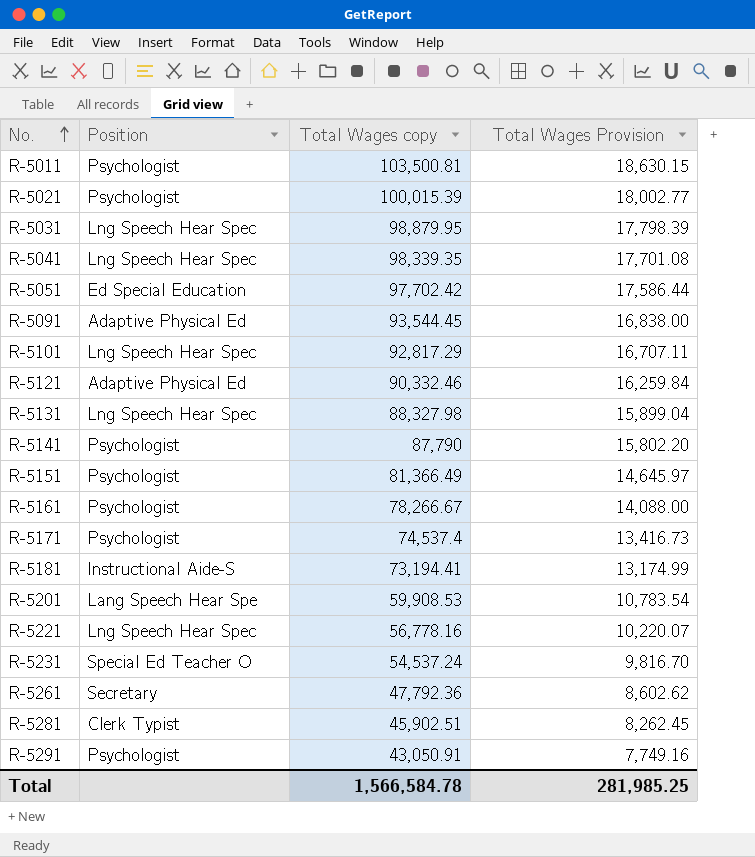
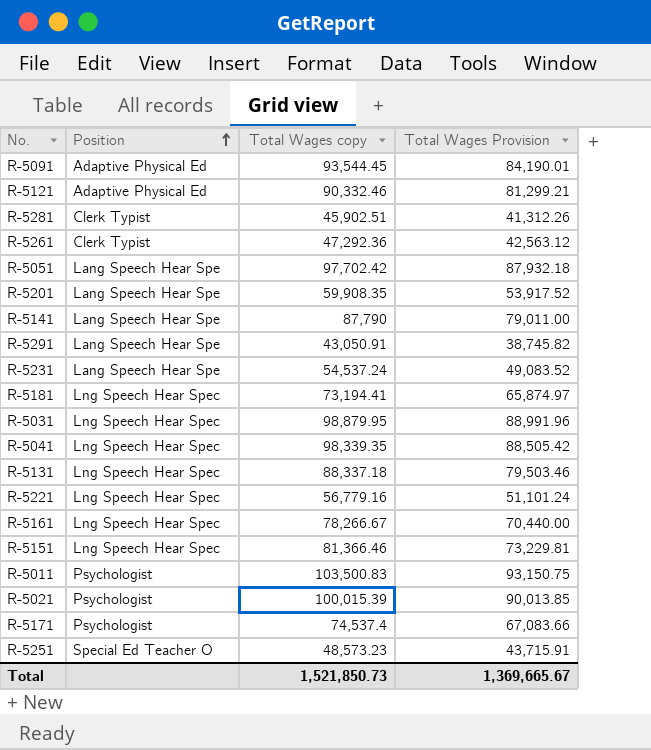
row order: No. ascending -> Position ascending
column Total Wages Provision | formula: [Total Wages copy] * 0.18 -> [Total Wages copy] * 0.9
row R-5101: Lng Speech Hear Spec | 92,817.29 | 16,707.11 -> none
R-5261 | Position: Secretary -> Clerk Typist
R-5261 | Total Wages copy: 47,792.36 -> 47,292.36
R-5051 | Position: Ed Special Education -> Lang Speech Hear Spe
R-5201 | Total Wages copy: 59,908.53 -> 59,908.35
R-5141 | Position: Psychologist -> Lang Speech Hear Spe
R-5291 | Position: Psychologist -> Lang Speech Hear Spe
R-5231 | Position: Special Ed Teacher O -> Lang Speech Hear Spe
R-5181 | Position: Instructional Aide-S -> Lng Speech Hear Spec
R-5131 | Total Wages copy: 88,327.98 -> 88,337.18
R-5221 | Total Wages copy: 56,778.16 -> 56,779.16
R-5161 | Position: Psychologist -> Lng Speech Hear Spec
R-5151 | Position: Psychologist -> Lng Speech Hear Spec
R-5151 | Total Wages copy: 81,366.49 -> 81,366.46
R-5011 | Total Wages copy: 103,500.81 -> 103,500.83
row R-5251: none -> Special Ed Teacher O | 48,573.23 | 43,715.91
Total | Total Wages copy: 1,566,584.78 -> 1,521,850.73
Total | Total Wages Provision: 281,985.25 -> 1,369,665.67

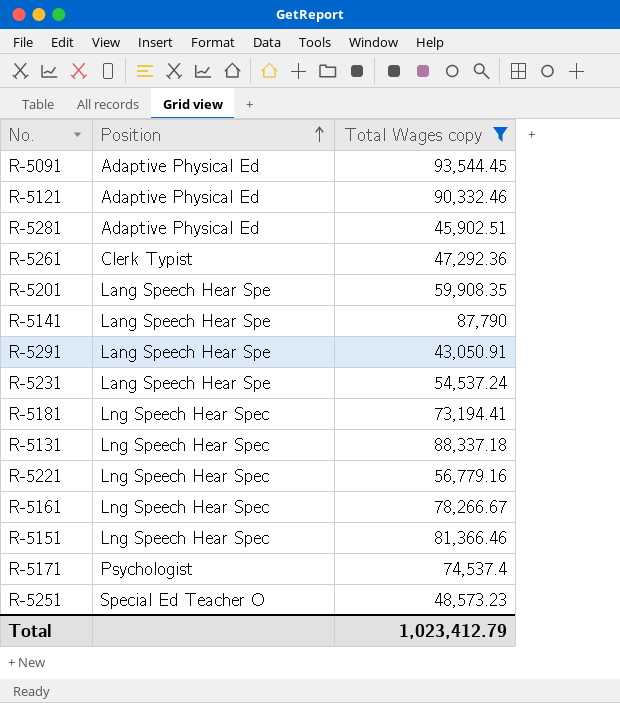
filter: none -> Total Wages copy <= 93,544.45
column Total Wages Provision | formula: [Total Wages copy] * 0.9 -> none
R-5281 | Position: Clerk Typist -> Adaptive Physical Ed
Total | Total Wages copy: 1,521,850.73 -> 1,023,412.79

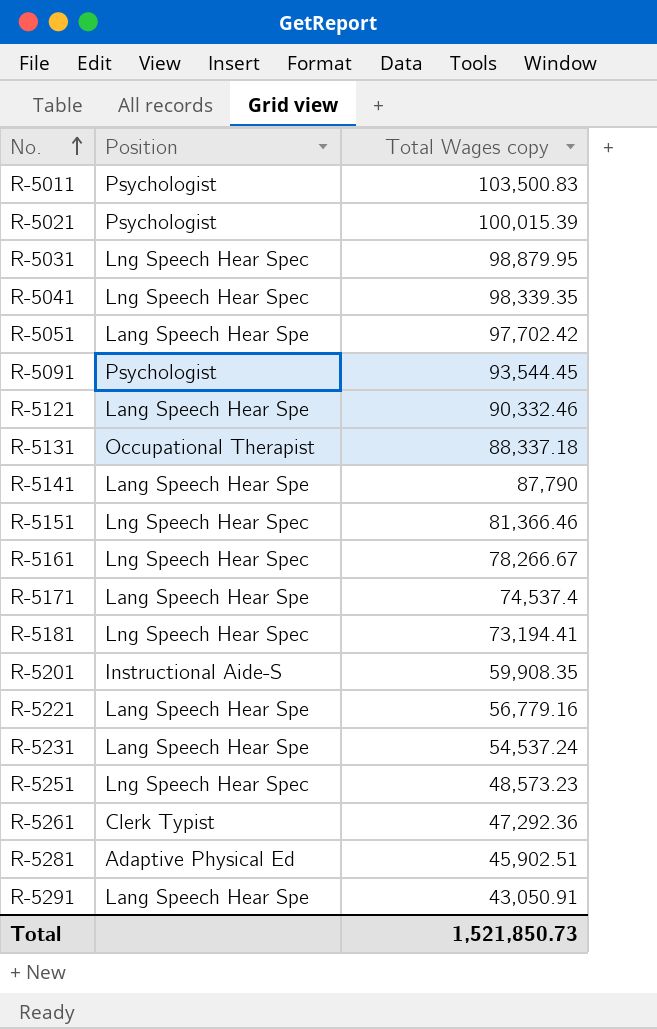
filter: Total Wages copy <= 93,544.45 -> none
row order: Position ascending -> No. ascending
R-5091 | Position: Adaptive Physical Ed -> Psychologist
R-5121 | Position: Adaptive Physical Ed -> Lang Speech Hear Spe
R-5131 | Position: Lng Speech Hear Spec -> Occupational Therapist
R-5171 | Position: Psychologist -> Lang Speech Hear Spe
R-5201 | Position: Lang Speech Hear Spe -> Instructional Aide-S
R-5221 | Position: Lng Speech Hear Spec -> Lang Speech Hear Spe
R-5251 | Position: Special Ed Teacher O -> Lng Speech Hear Spec
Total | Total Wages copy: 1,023,412.79 -> 1,521,850.73

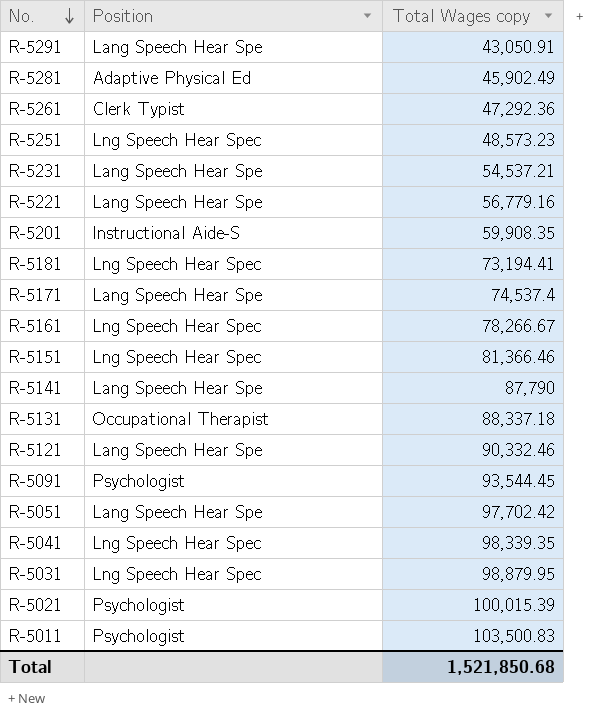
row order: No. ascending -> No. descending
R-5281 | Total Wages copy: 45,902.51 -> 45,902.49
R-5231 | Total Wages copy: 54,537.24 -> 54,537.21
Total | Total Wages copy: 1,521,850.73 -> 1,521,850.68

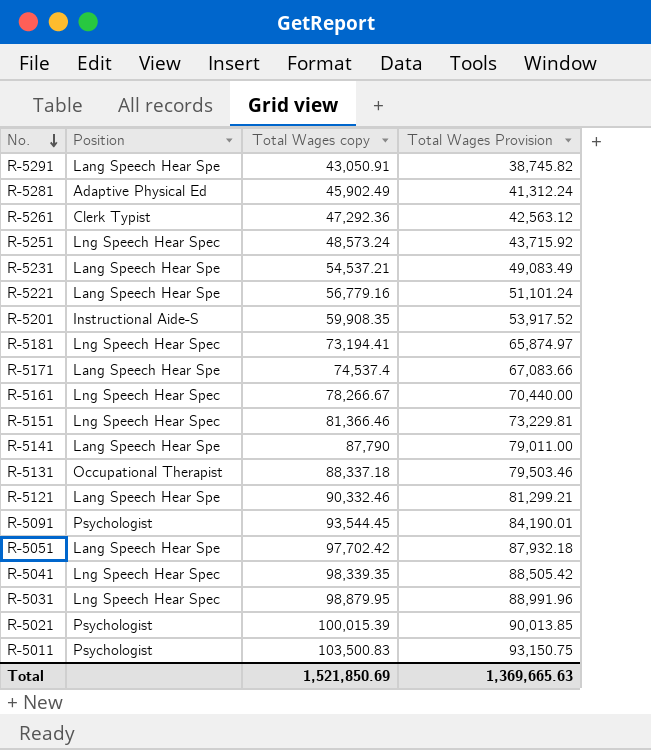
column Total Wages Provision | formula: none -> [Total Wages copy] * 0.9
R-5251 | Total Wages copy: 48,573.23 -> 48,573.24
Total | Total Wages copy: 1,521,850.68 -> 1,521,850.69

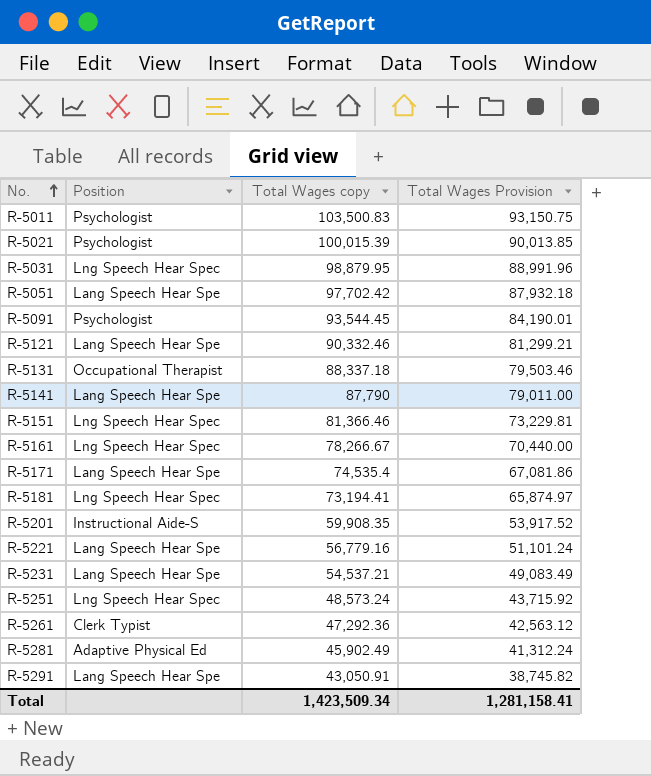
row order: No. descending -> No. ascending
row R-5041: Lng Speech Hear Spec | 98,339.35 | 88,505.42 -> none
R-5171 | Total Wages copy: 74,537.4 -> 74,535.4
R-5171 | Total Wages Provision: 67,083.66 -> 67,081.86
Total | Total Wages copy: 1,521,850.69 -> 1,423,509.34
Total | Total Wages Provision: 1,369,665.63 -> 1,281,158.41

